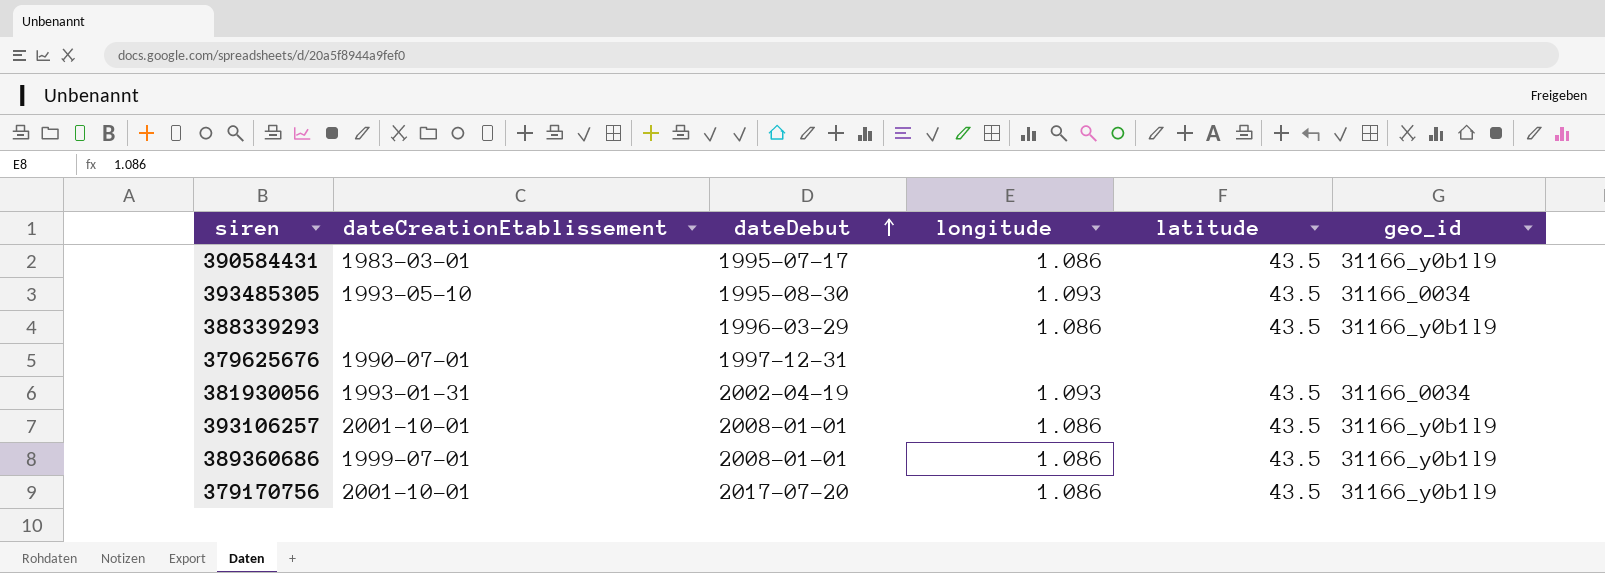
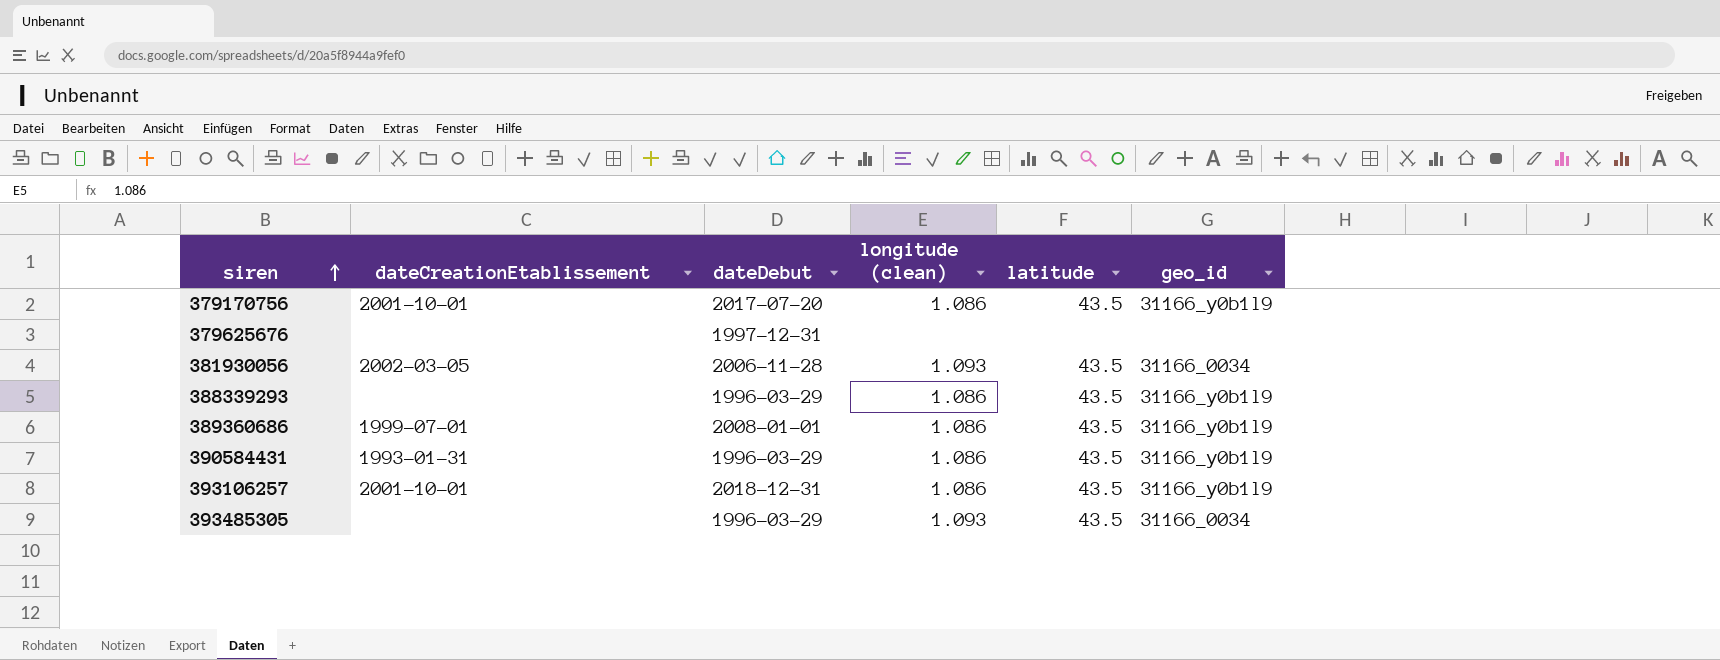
row order: dateDebut ascending -> siren ascending
column name: longitude -> longitude (clean)
379625676 | dateCreationEtablissement: 1990-07-01 -> none
381930056 | dateCreationEtablissement: 1993-01-31 -> 2002-03-05
381930056 | dateDebut: 2002-04-19 -> 2006-11-28
390584431 | dateCreationEtablissement: 1983-03-01 -> 1993-01-31
390584431 | dateDebut: 1995-07-17 -> 1996-03-29
393106257 | dateDebut: 2008-01-01 -> 2018-12-31
393485305 | dateCreationEtablissement: 1993-05-10 -> none
393485305 | dateDebut: 1995-08-30 -> 1996-03-29

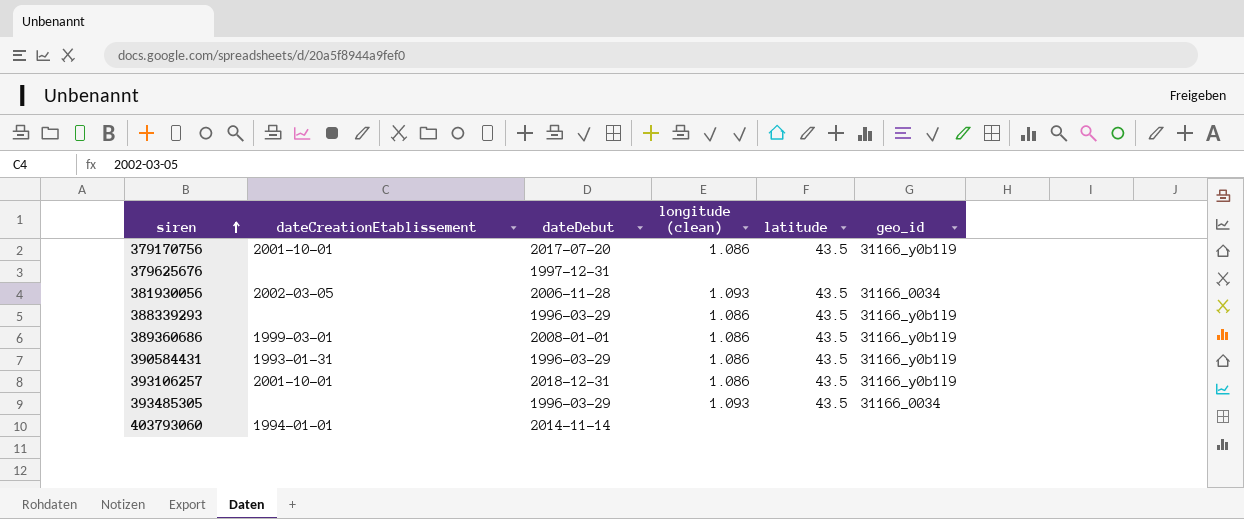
389360686 | dateCreationEtablissement: 1999-07-01 -> 1999-03-01
row 403793060: none -> 1994-01-01 | 2014-11-14 | none | none | none

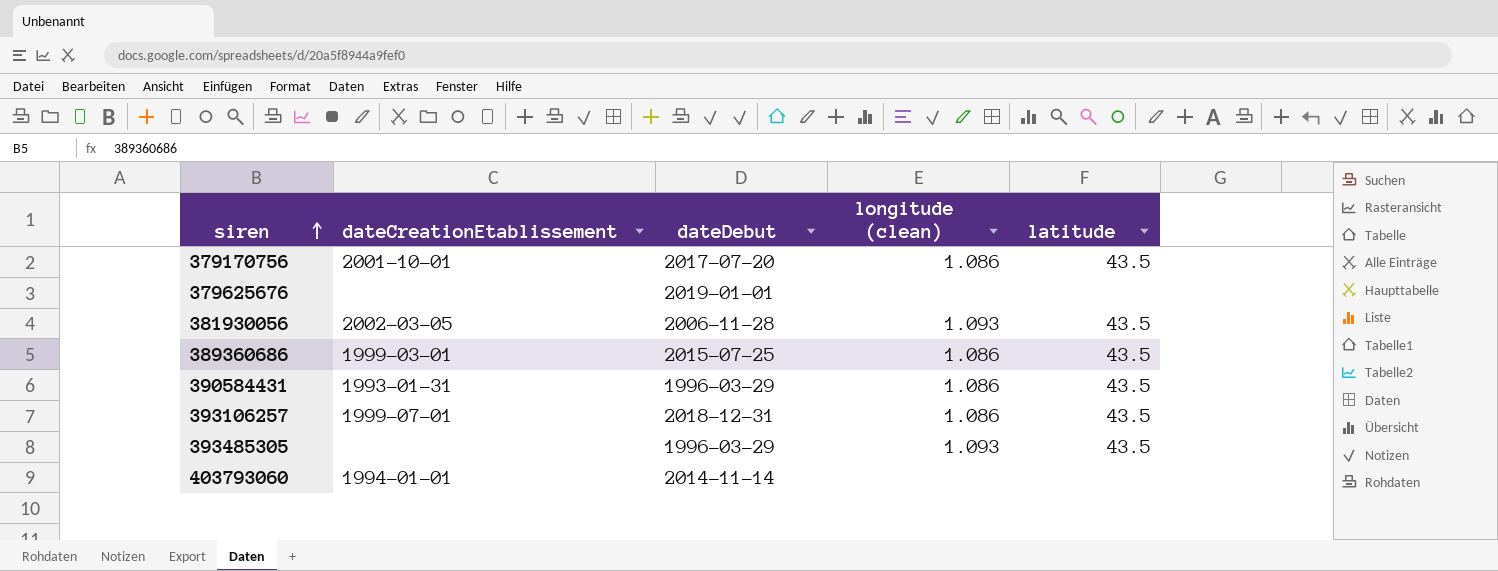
column geo_id | position: 6 -> none
row 388339293: none | 1996-03-29 | 1.086 | 43.5 | 31166_y0b1l9 -> none
379625676 | dateDebut: 1997-12-31 -> 2019-01-01
389360686 | dateDebut: 2008-01-01 -> 2015-07-25
393106257 | dateCreationEtablissement: 2001-10-01 -> 1999-07-01

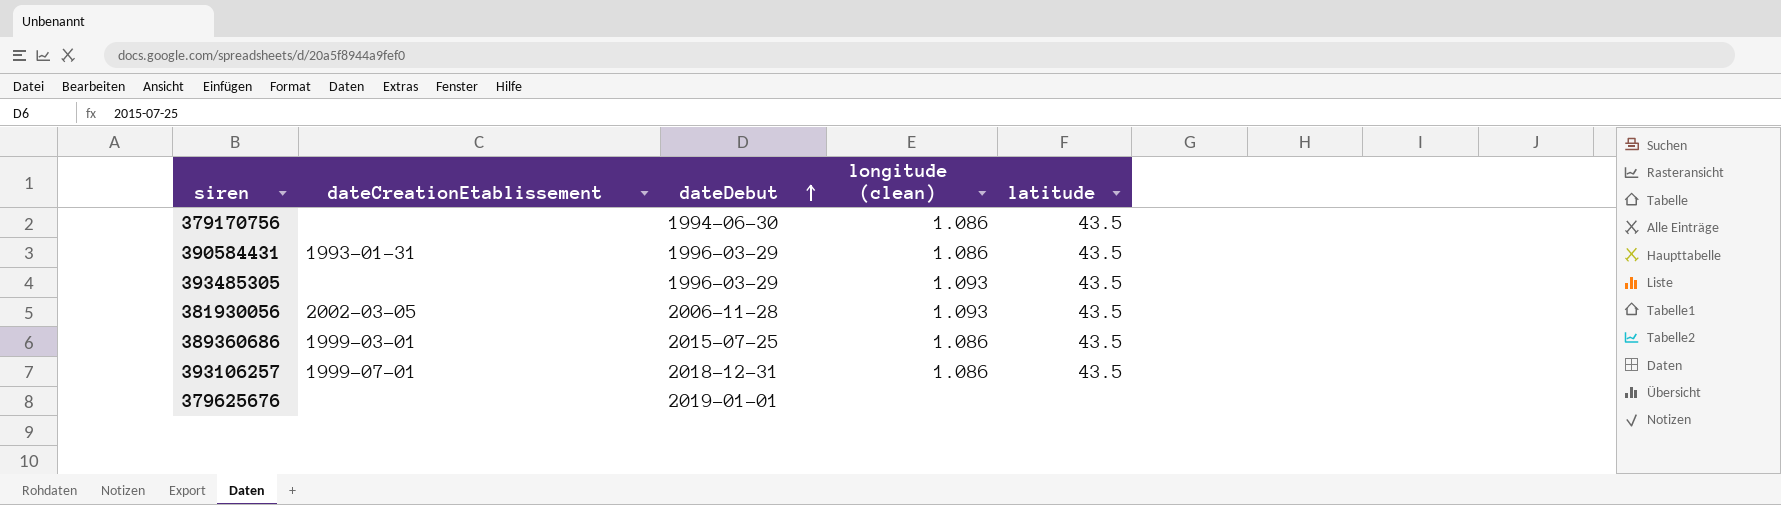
row order: siren ascending -> dateDebut ascending
row 403793060: 1994-01-01 | 2014-11-14 | none | none -> none
379170756 | dateCreationEtablissement: 2001-10-01 -> none
379170756 | dateDebut: 2017-07-20 -> 1994-06-30

